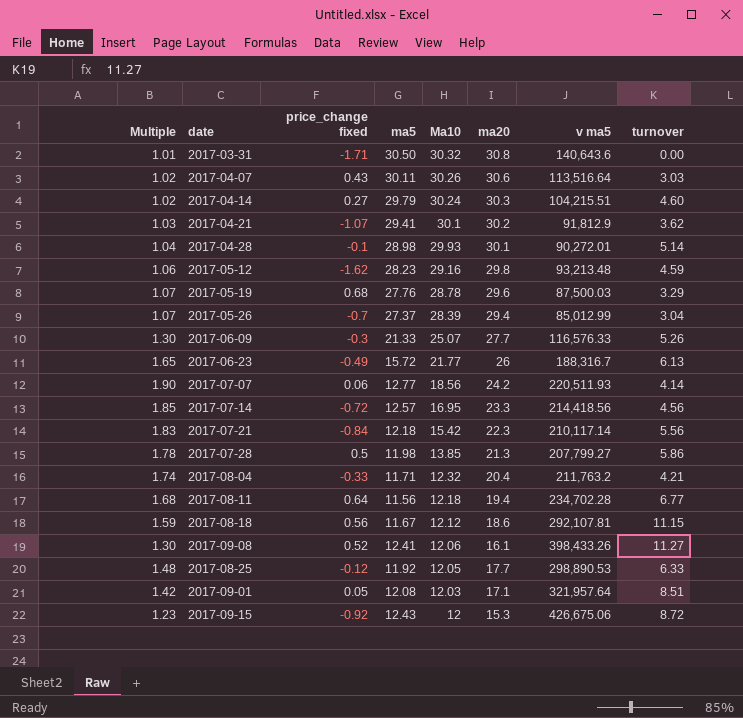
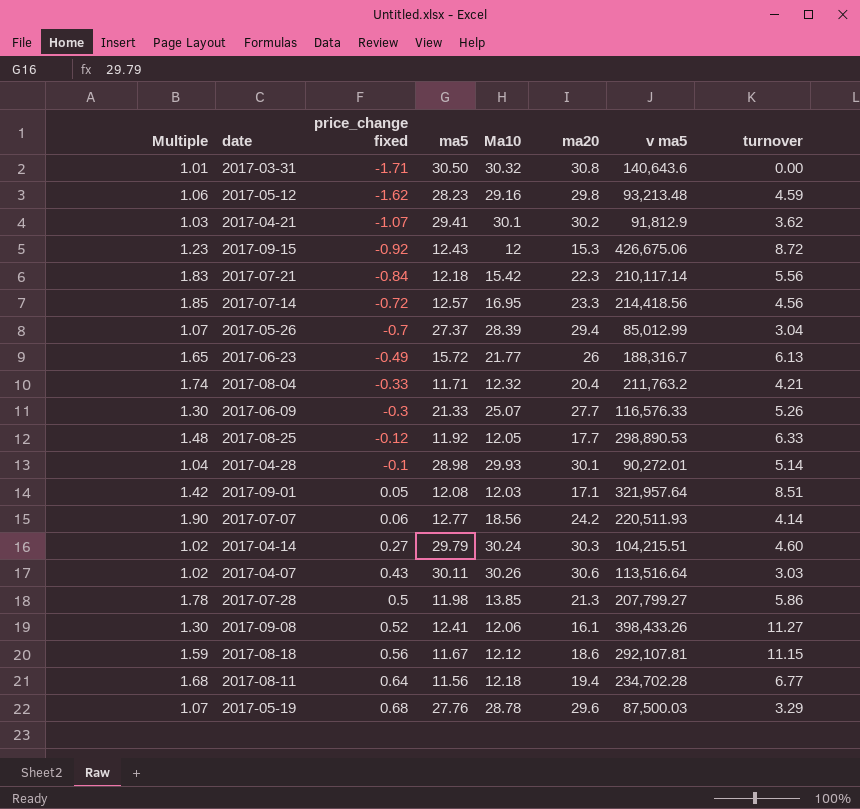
row order: Ma10 descending -> price_change fixed ascending

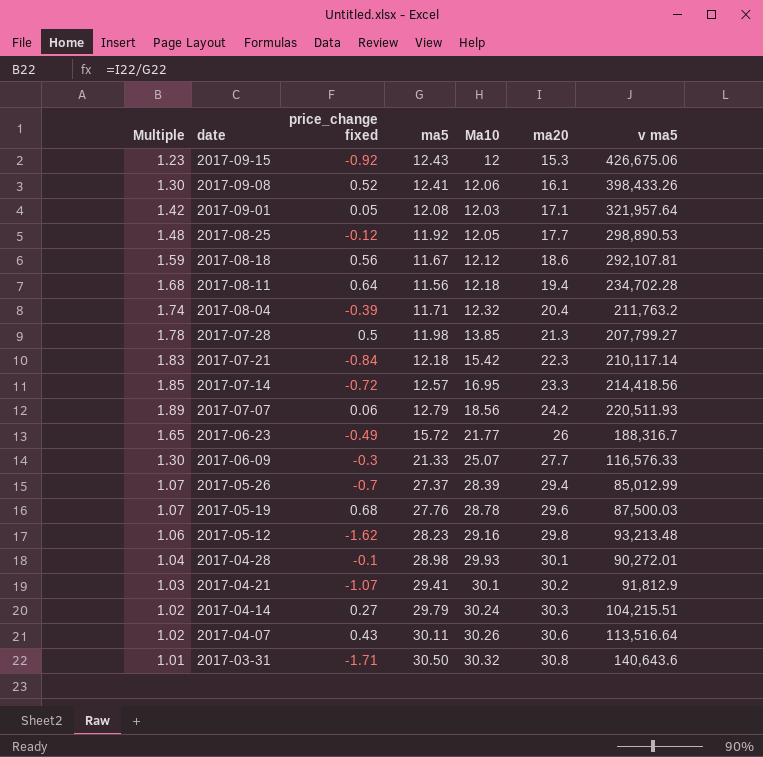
row order: price_change fixed ascending -> date descending
column turnover | position: 8 -> none
2017-08-04 | price_change fixed: -0.33 -> -0.39
2017-07-07 | Multiple: 1.90 -> 1.89
2017-07-07 | ma5: 12.77 -> 12.79

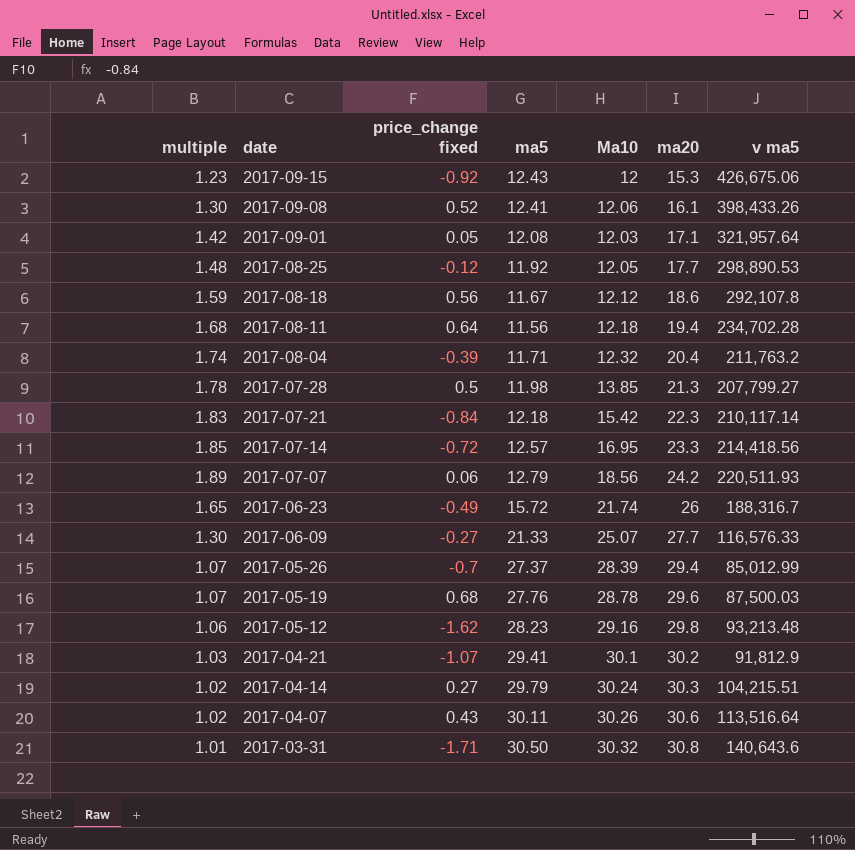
column name: Multiple -> multiple
row 2017-04-28: 1.04 | -0.1 | 28.98 | 29.93 | 30.1 | 90,272.01 -> none
2017-08-18 | v ma5: 292,107.81 -> 292,107.8
2017-06-23 | Ma10: 21.77 -> 21.74
2017-06-09 | price_change fixed: -0.3 -> -0.27

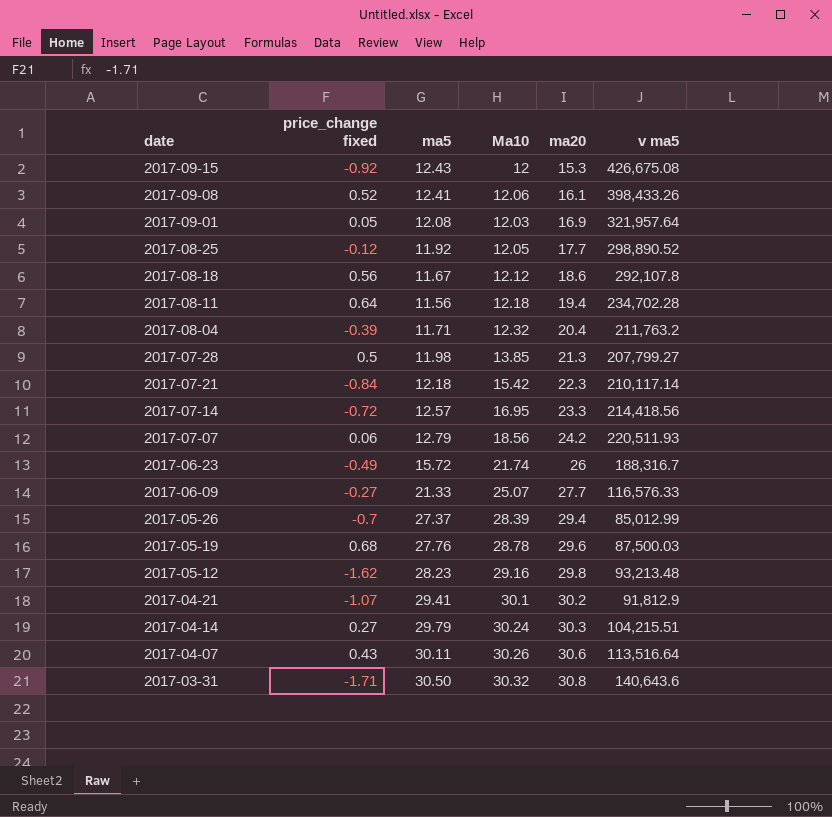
column multiple | formula: [ma20] / [ma5] -> none
2017-09-15 | v ma5: 426,675.06 -> 426,675.08
2017-09-01 | ma20: 17.1 -> 16.9
2017-08-25 | v ma5: 298,890.53 -> 298,890.52

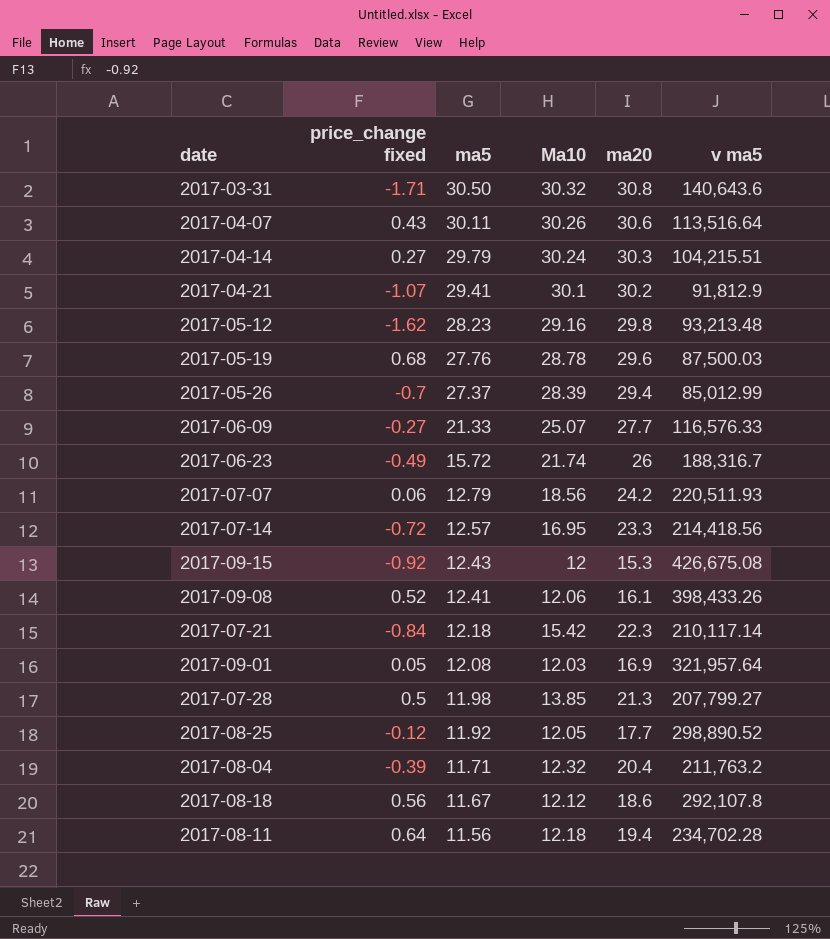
row order: date descending -> ma5 descending

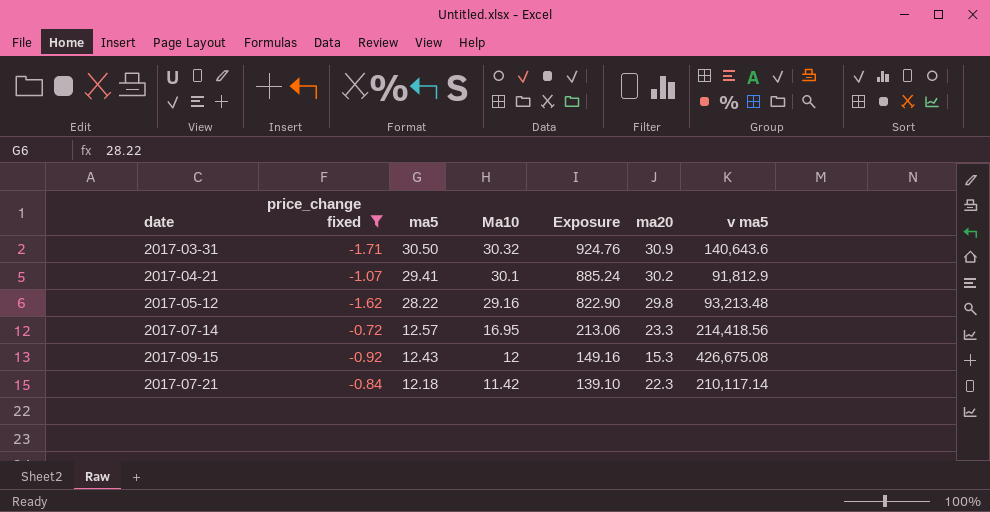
filter: none -> price_change fixed <= -0.72
column Exposure | formula: none -> [ma5] * [Ma10]
2017-03-31 | ma20: 30.8 -> 30.9
2017-05-12 | ma5: 28.23 -> 28.22
2017-07-21 | Ma10: 15.42 -> 11.42

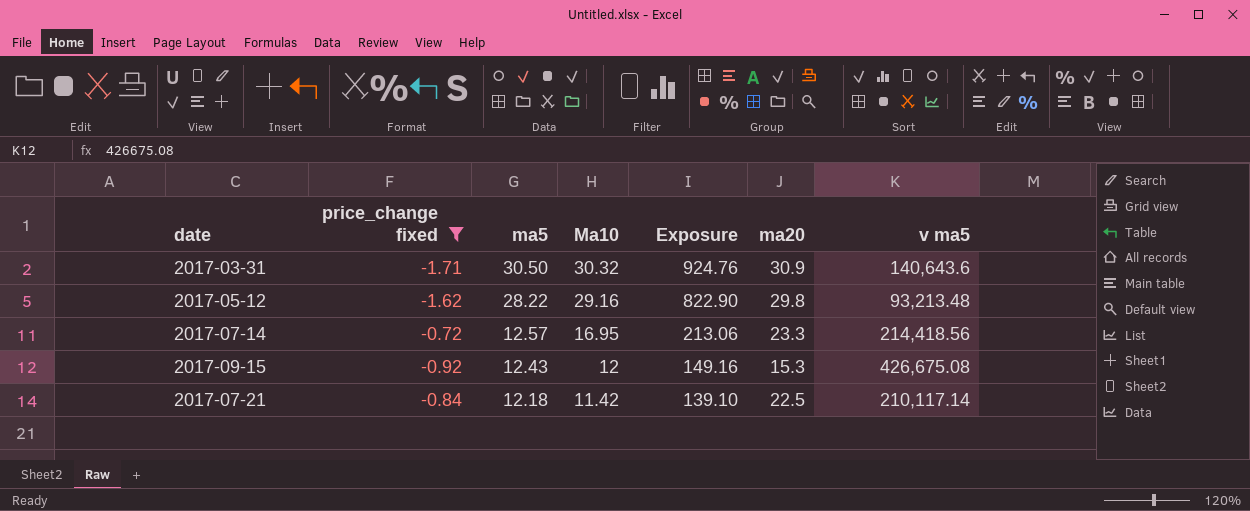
row 2017-04-21: -1.07 | 29.41 | 30.1 | 885.24 | 30.2 | 91,812.9 -> none
2017-07-21 | ma20: 22.3 -> 22.5

